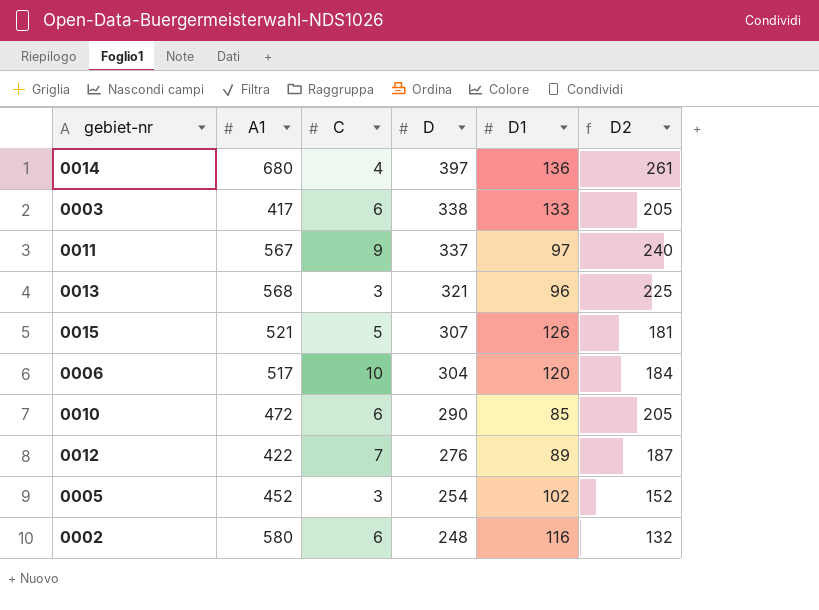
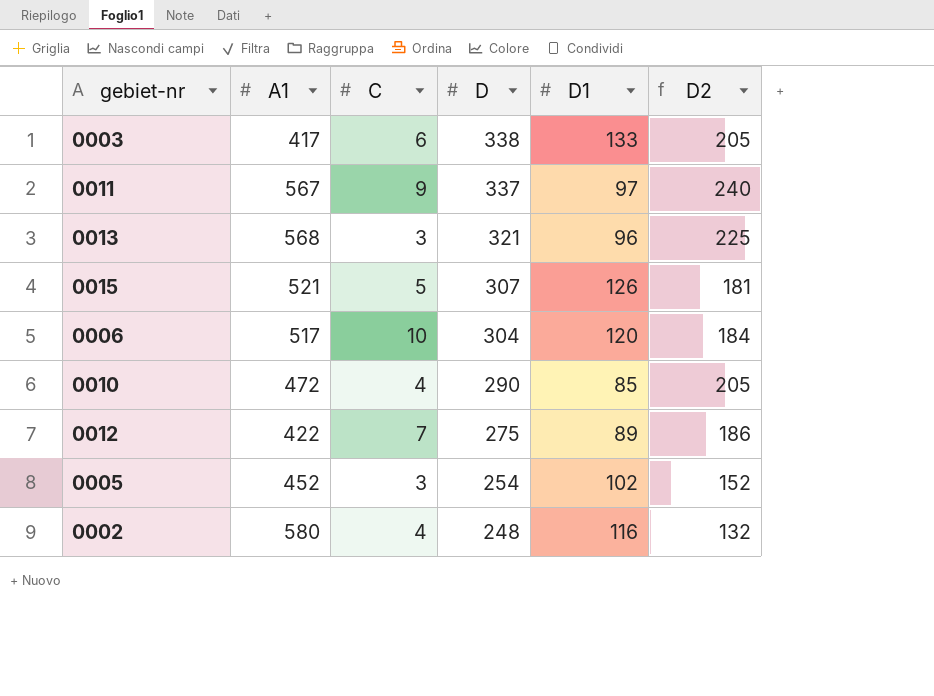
row 0014: 680 | 4 | 397 | 136 | 261 -> none
0010 | C: 6 -> 4
0012 | D: 276 -> 275
0012 | D2: 187 -> 186
0002 | C: 6 -> 4

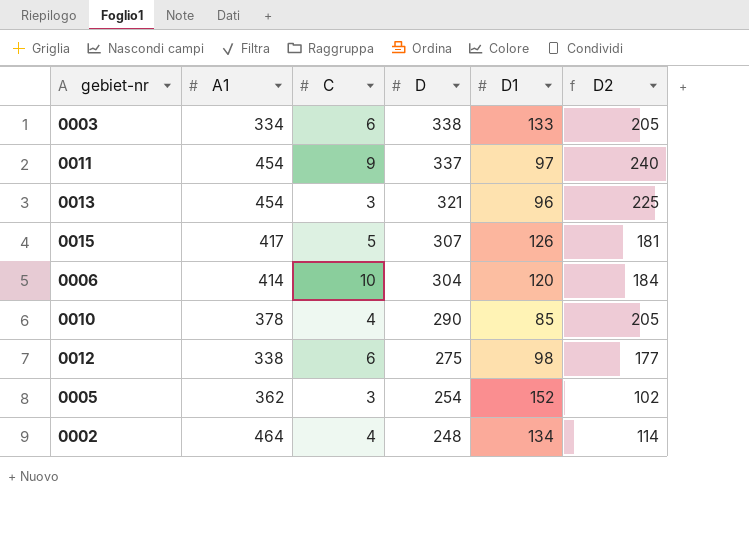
0003 | A1: 417 -> 334
0011 | A1: 567 -> 454
0013 | A1: 568 -> 454
0015 | A1: 521 -> 417
0006 | A1: 517 -> 414
0010 | A1: 472 -> 378
0012 | A1: 422 -> 338
0012 | C: 7 -> 6
0012 | D1: 89 -> 98
0012 | D2: 186 -> 177
0005 | A1: 452 -> 362
0005 | D1: 102 -> 152
0005 | D2: 152 -> 102
0002 | A1: 580 -> 464
0002 | D1: 116 -> 134
0002 | D2: 132 -> 114

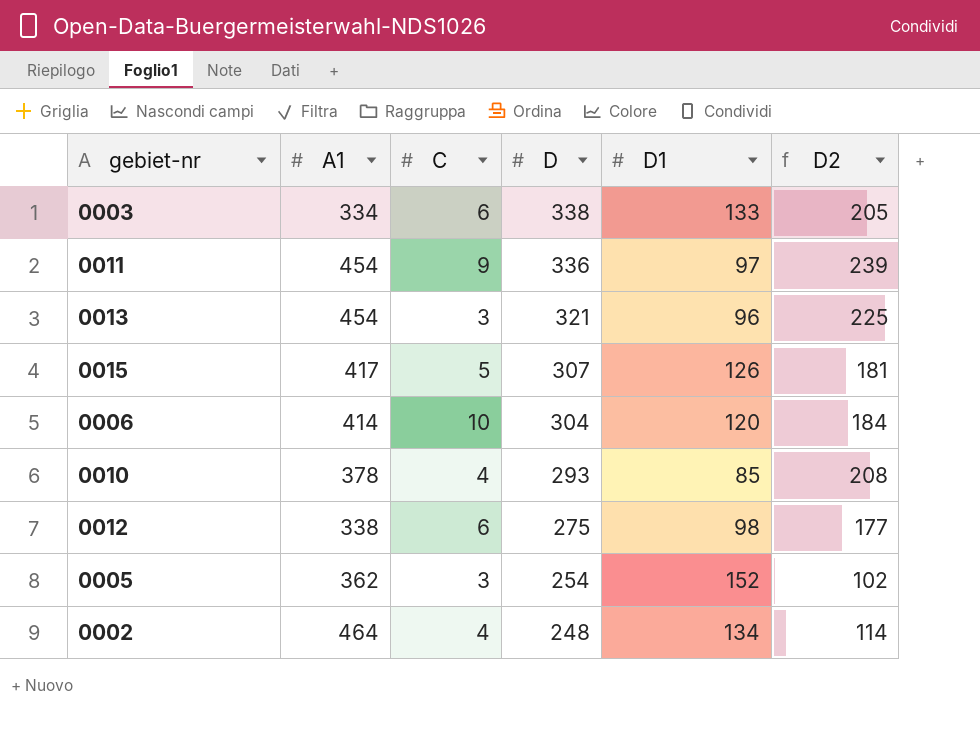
0011 | D: 337 -> 336
0011 | D2: 240 -> 239
0010 | D: 290 -> 293
0010 | D2: 205 -> 208

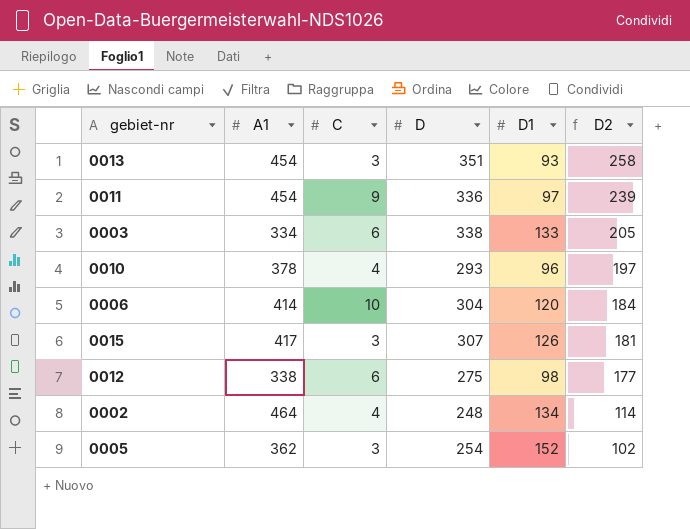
row order: D descending -> D2 descending
0013 | D: 321 -> 351
0013 | D1: 96 -> 93
0013 | D2: 225 -> 258
0010 | D1: 85 -> 96
0010 | D2: 208 -> 197
0015 | C: 5 -> 3

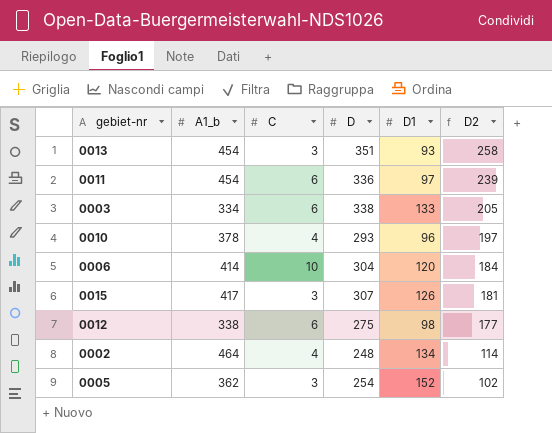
column name: A1 -> A1_b
0011 | C: 9 -> 6

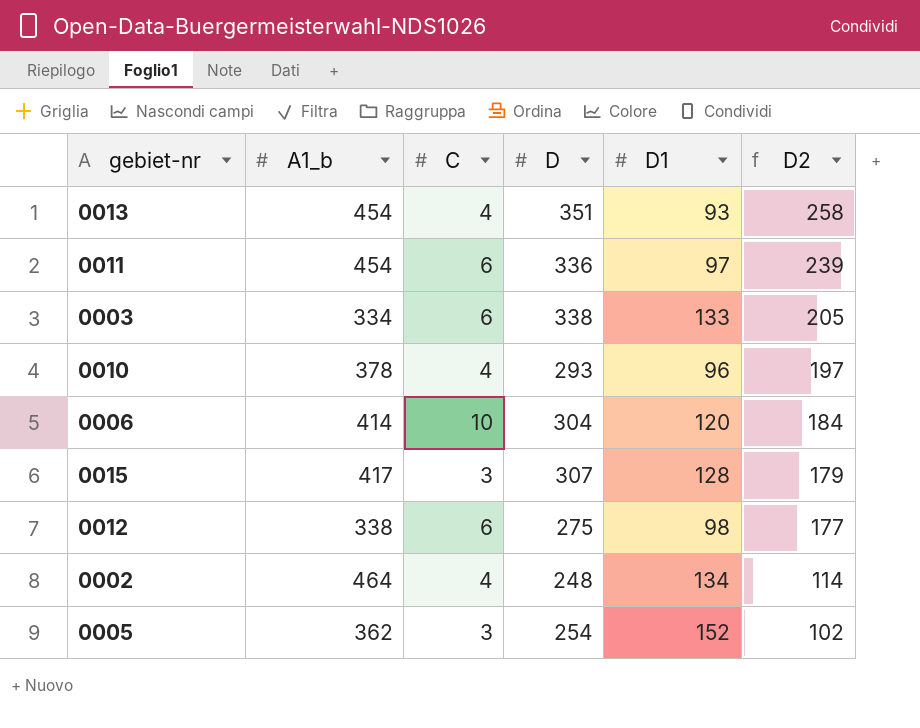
0013 | C: 3 -> 4
0015 | D1: 126 -> 128
0015 | D2: 181 -> 179

